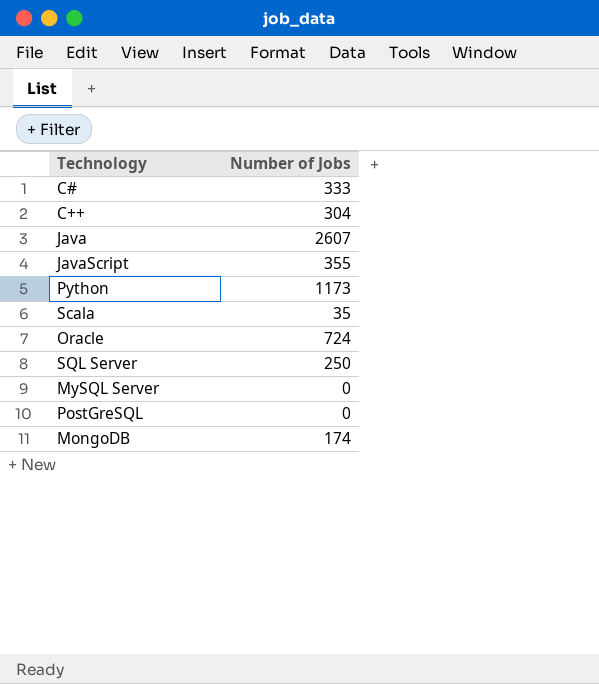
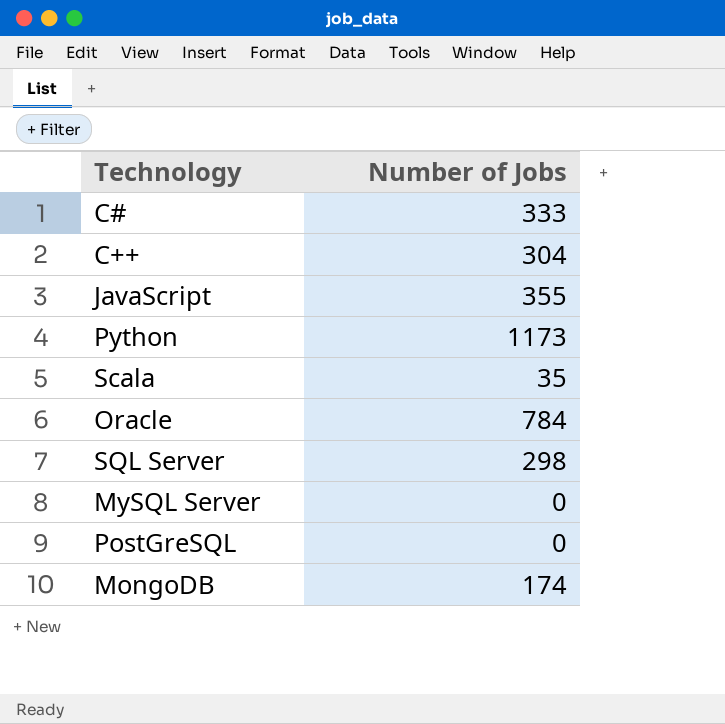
row Java: 2607 -> none
Oracle | Number of Jobs: 724 -> 784
SQL Server | Number of Jobs: 250 -> 298

